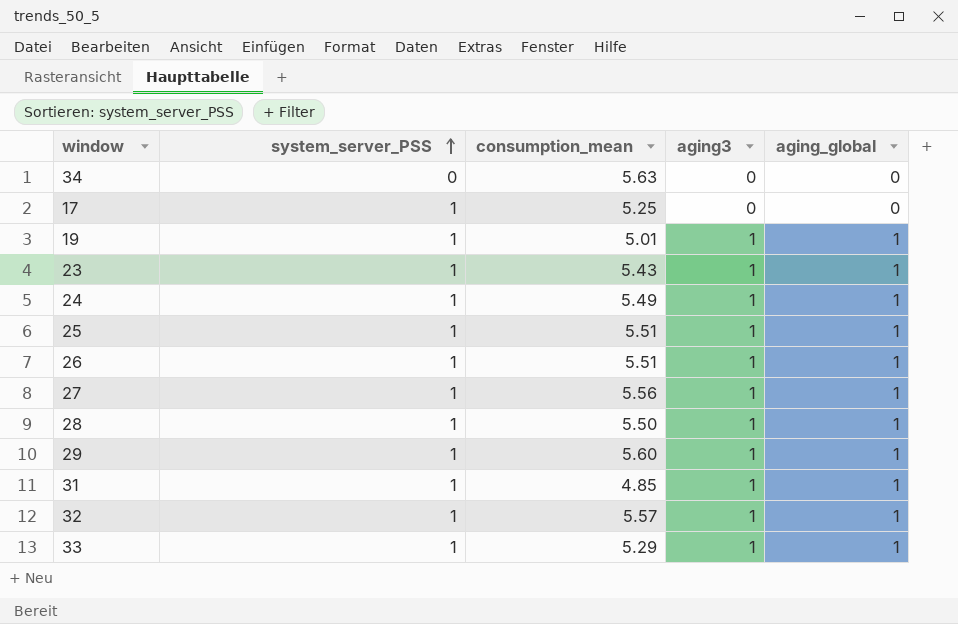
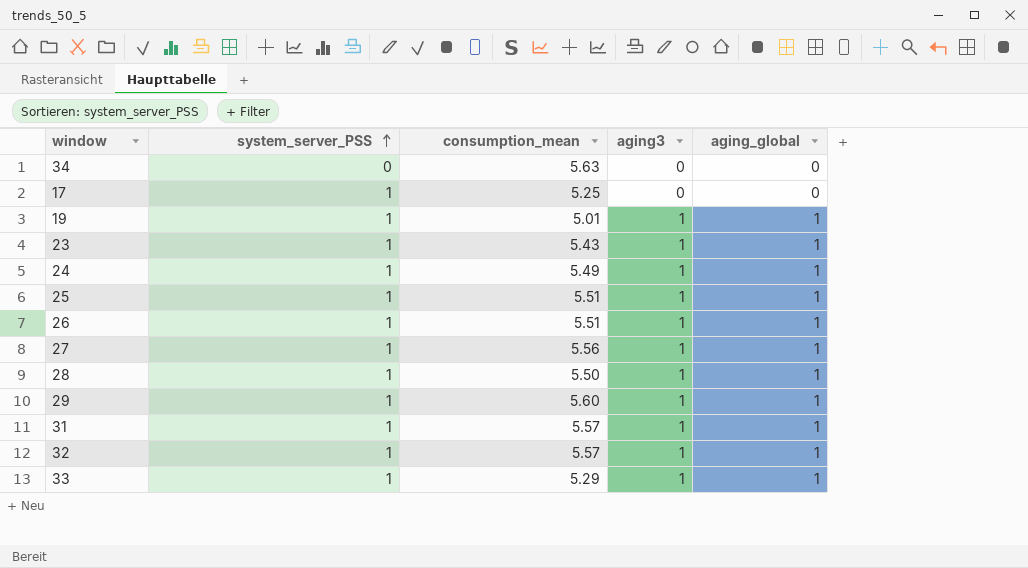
31 | consumption_mean: 4.85 -> 5.57

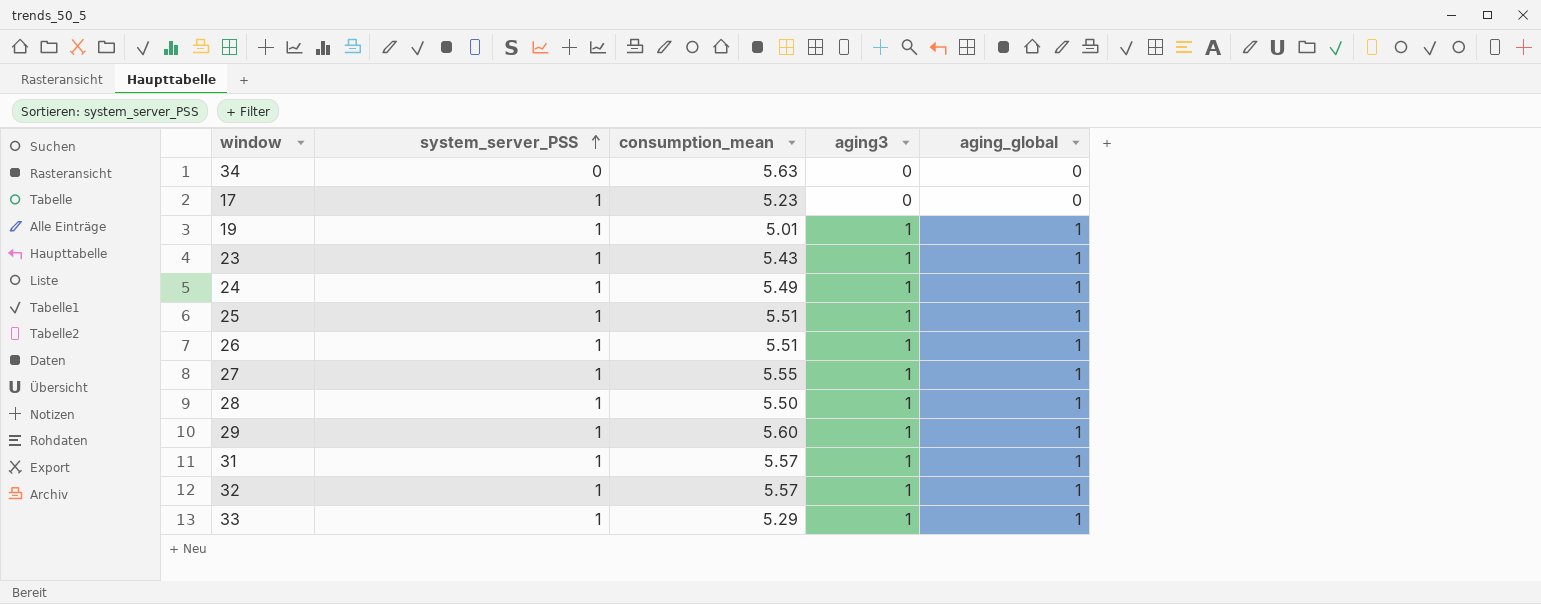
17 | consumption_mean: 5.25 -> 5.23
27 | consumption_mean: 5.56 -> 5.55

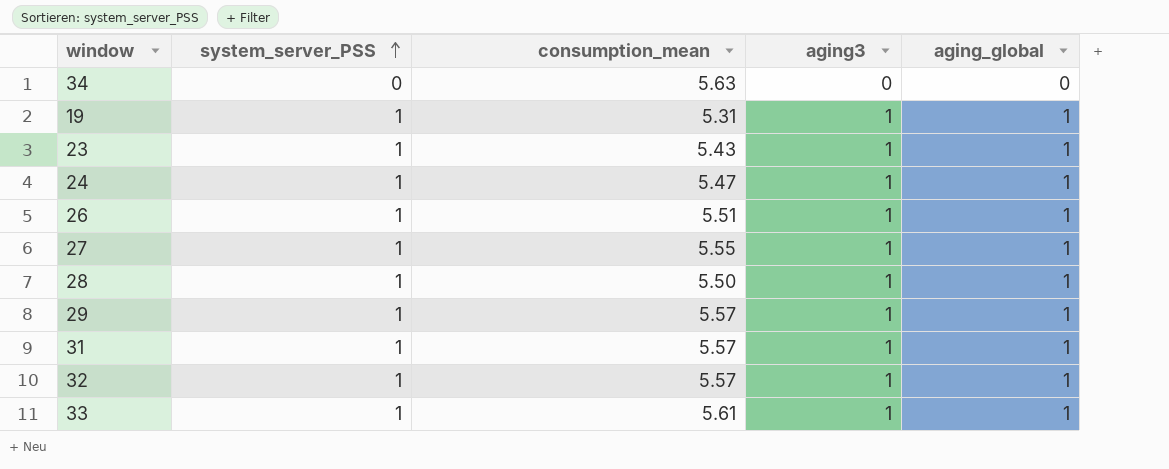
row 17: 1 | 5.23 | 0 | 0 -> none
row 25: 1 | 5.51 | 1 | 1 -> none
19 | consumption_mean: 5.01 -> 5.31
24 | consumption_mean: 5.49 -> 5.47
29 | consumption_mean: 5.60 -> 5.57
33 | consumption_mean: 5.29 -> 5.61

